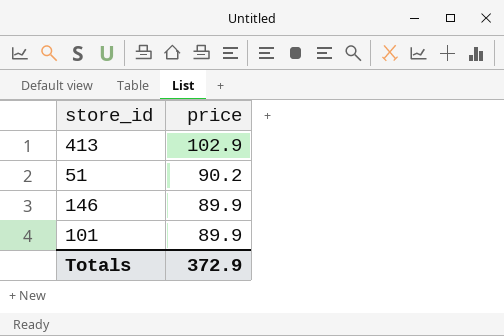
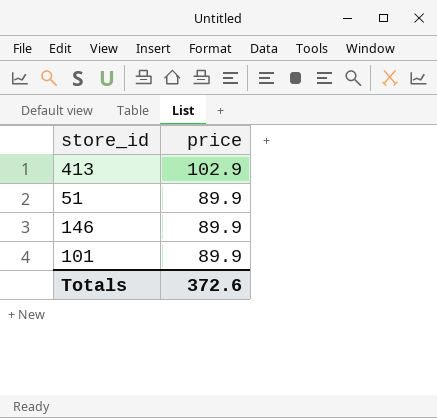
51 | price: 90.2 -> 89.9
Totals | price: 372.9 -> 372.6

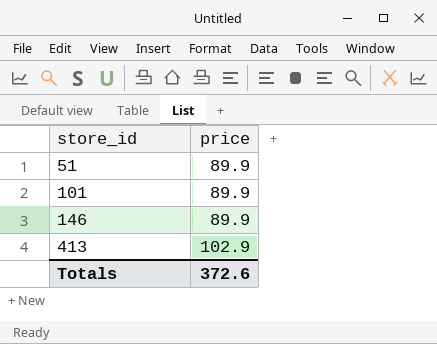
row order: price descending -> store_id ascending

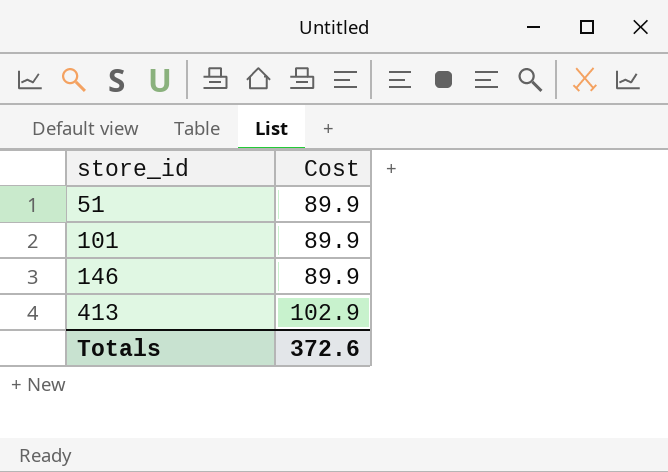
column name: price -> Cost

